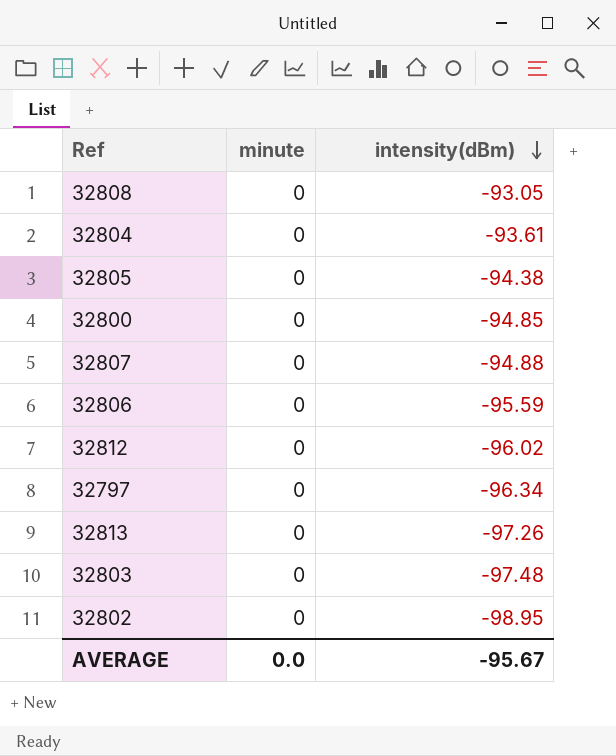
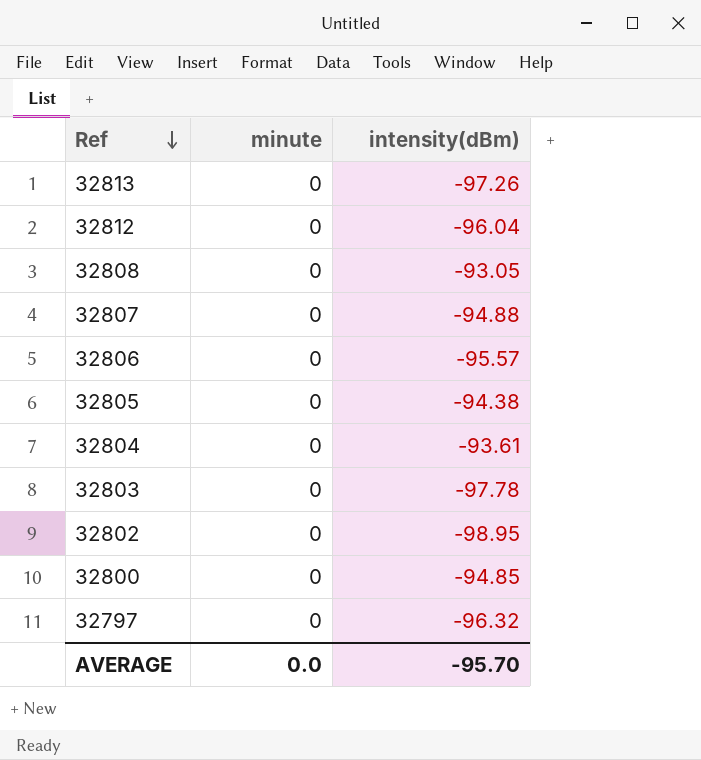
row order: intensity(dBm) descending -> Ref descending
32812 | intensity(dBm): -96.02 -> -96.04
32806 | intensity(dBm): -95.59 -> -95.57
32803 | intensity(dBm): -97.48 -> -97.78
32797 | intensity(dBm): -96.34 -> -96.32
AVERAGE | intensity(dBm): -95.67 -> -95.70

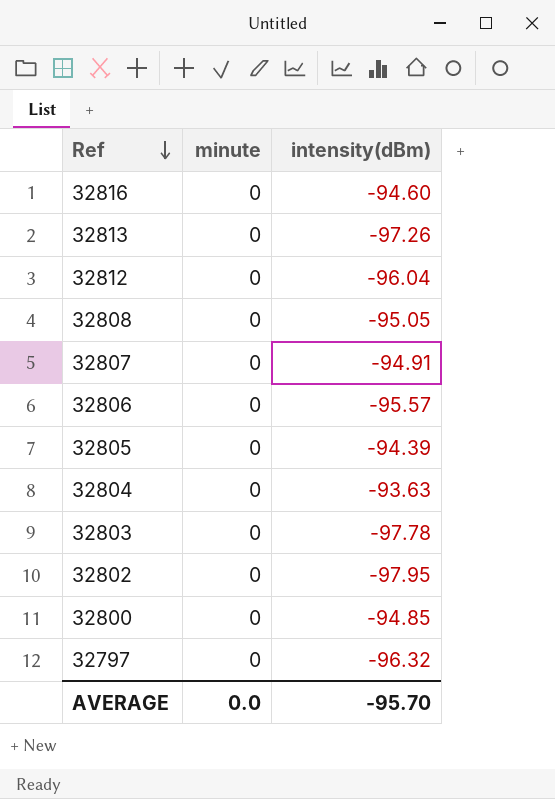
row 32816: none -> 0 | -94.60
32808 | intensity(dBm): -93.05 -> -95.05
32807 | intensity(dBm): -94.88 -> -94.91
32805 | intensity(dBm): -94.38 -> -94.39
32804 | intensity(dBm): -93.61 -> -93.63
32802 | intensity(dBm): -98.95 -> -97.95

